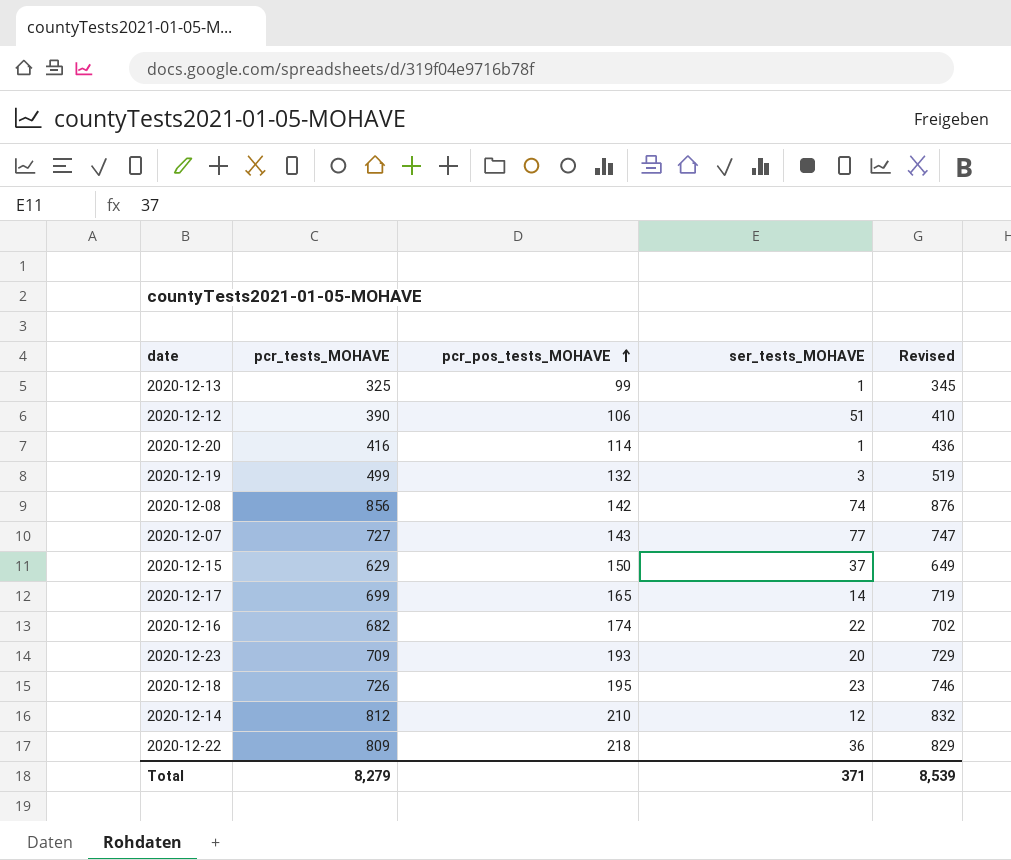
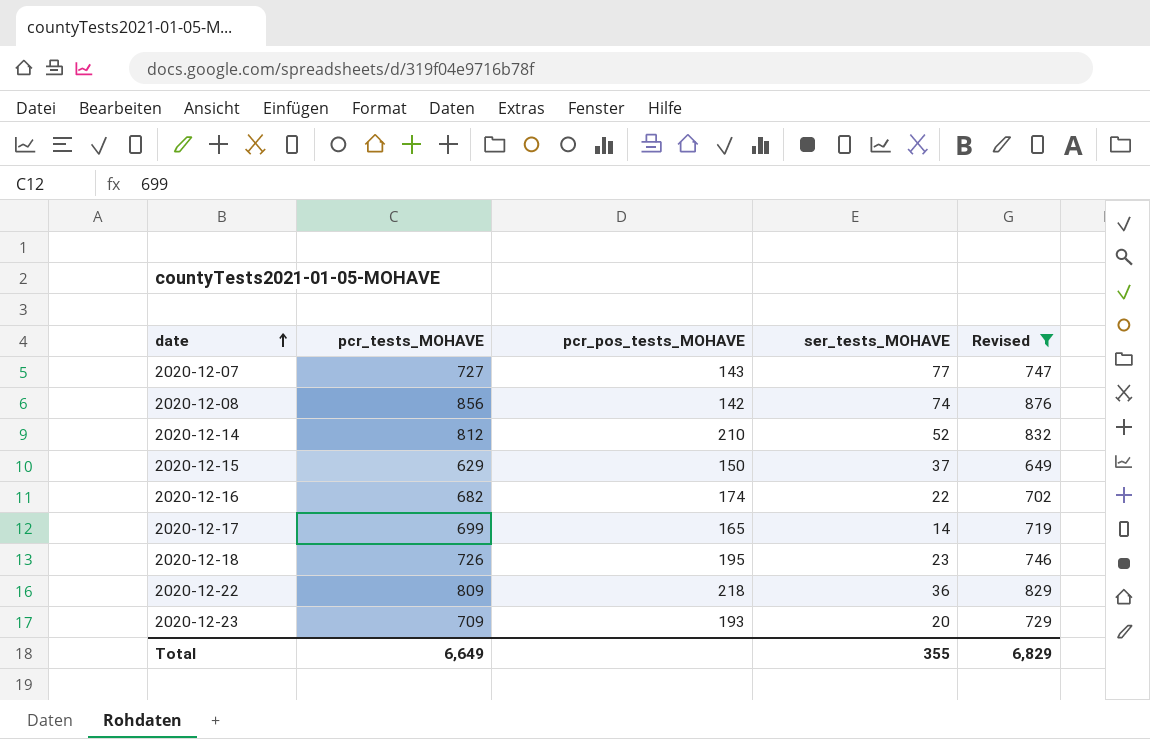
filter: none -> Revised >= 649
row order: pcr_pos_tests_MOHAVE ascending -> date ascending
2020-12-14 | ser_tests_MOHAVE: 12 -> 52
Total | pcr_tests_MOHAVE: 8,279 -> 6,649
Total | ser_tests_MOHAVE: 371 -> 355
Total | Revised: 8,539 -> 6,829

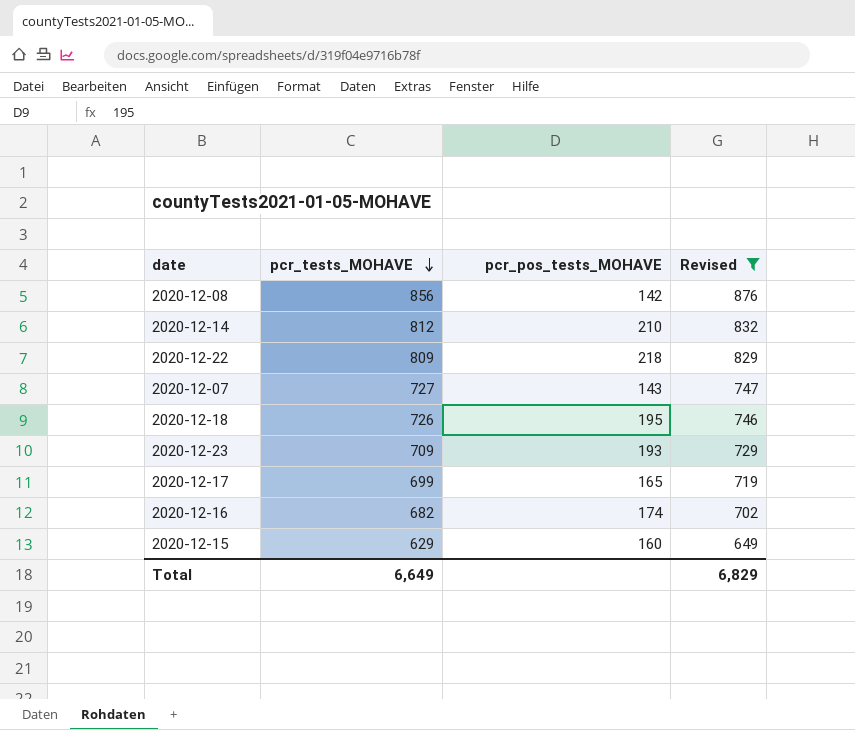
row order: date ascending -> pcr_tests_MOHAVE descending
column ser_tests_MOHAVE | position: 4 -> none
2020-12-15 | pcr_pos_tests_MOHAVE: 150 -> 160

